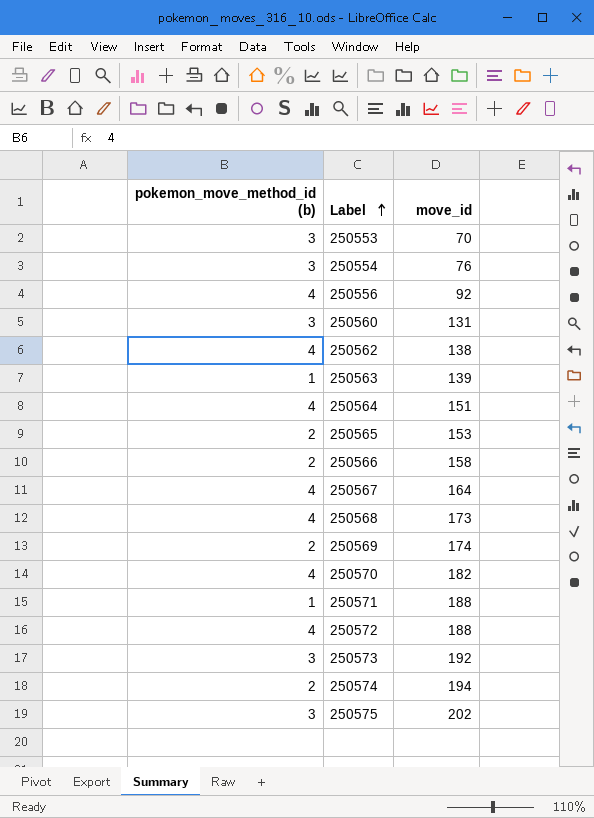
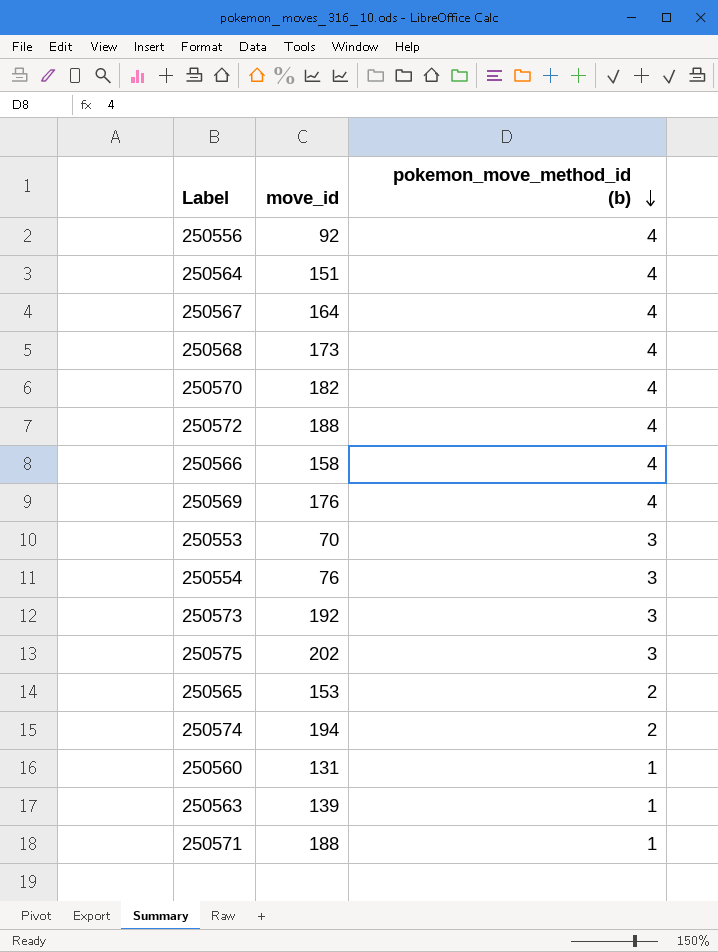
row order: Label ascending -> pokemon_move_method_id (b) descending
column pokemon_move_method_id (b) | position: 1 -> 3
row 250562: 4 | 138 -> none
250566 | pokemon_move_method_id (b): 2 -> 4
250569 | move_id: 174 -> 176
250569 | pokemon_move_method_id (b): 2 -> 4
250560 | pokemon_move_method_id (b): 3 -> 1

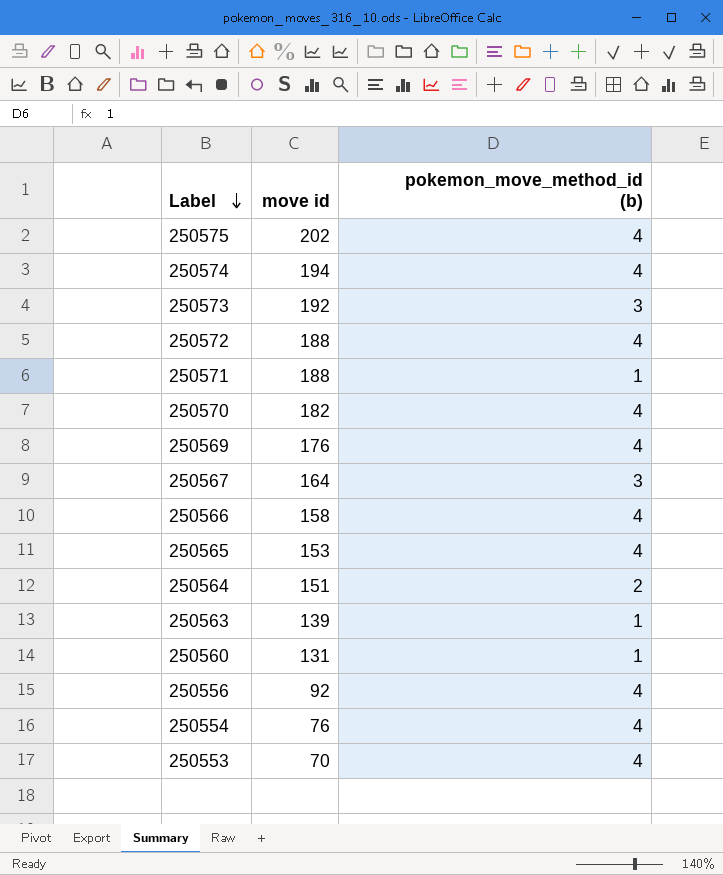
row order: pokemon_move_method_id (b) descending -> Label descending
column name: move_id -> move id
row 250568: 173 | 4 -> none
250575 | pokemon_move_method_id (b): 3 -> 4
250574 | pokemon_move_method_id (b): 2 -> 4
250567 | pokemon_move_method_id (b): 4 -> 3
250565 | pokemon_move_method_id (b): 2 -> 4
250564 | pokemon_move_method_id (b): 4 -> 2
250554 | pokemon_move_method_id (b): 3 -> 4
250553 | pokemon_move_method_id (b): 3 -> 4

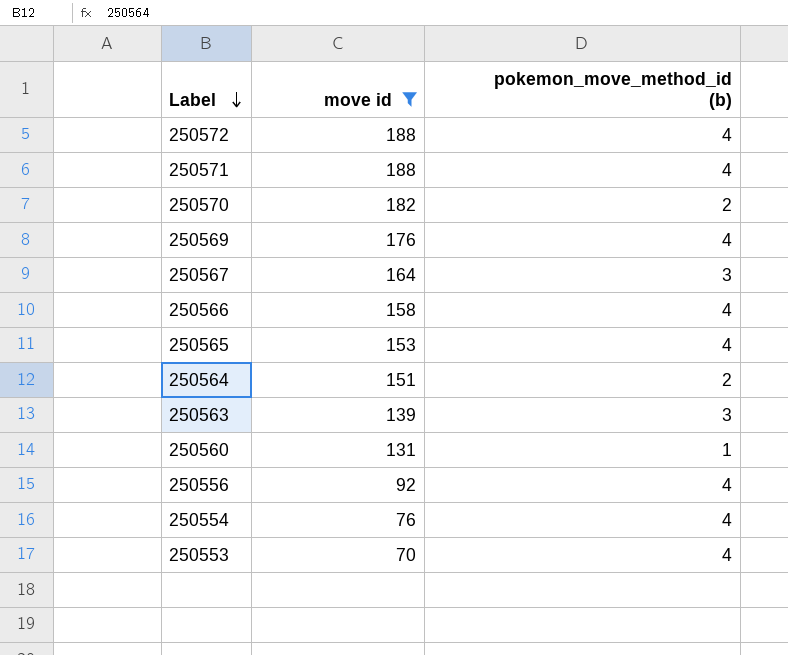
filter: none -> move id <= 188
250571 | pokemon_move_method_id (b): 1 -> 4
250570 | pokemon_move_method_id (b): 4 -> 2
250563 | pokemon_move_method_id (b): 1 -> 3

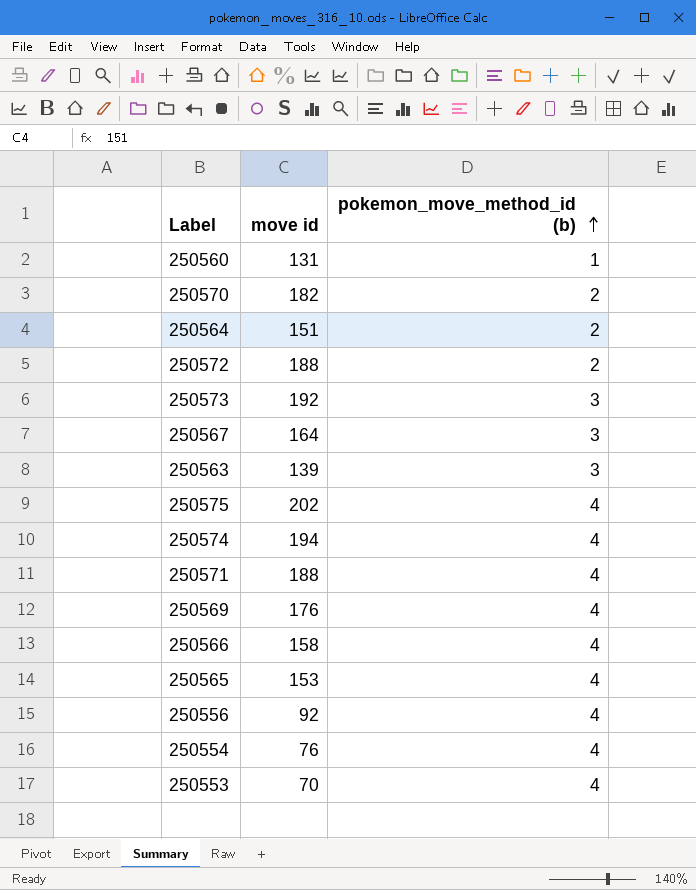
filter: move id <= 188 -> none
row order: Label descending -> pokemon_move_method_id (b) ascending
250572 | pokemon_move_method_id (b): 4 -> 2

